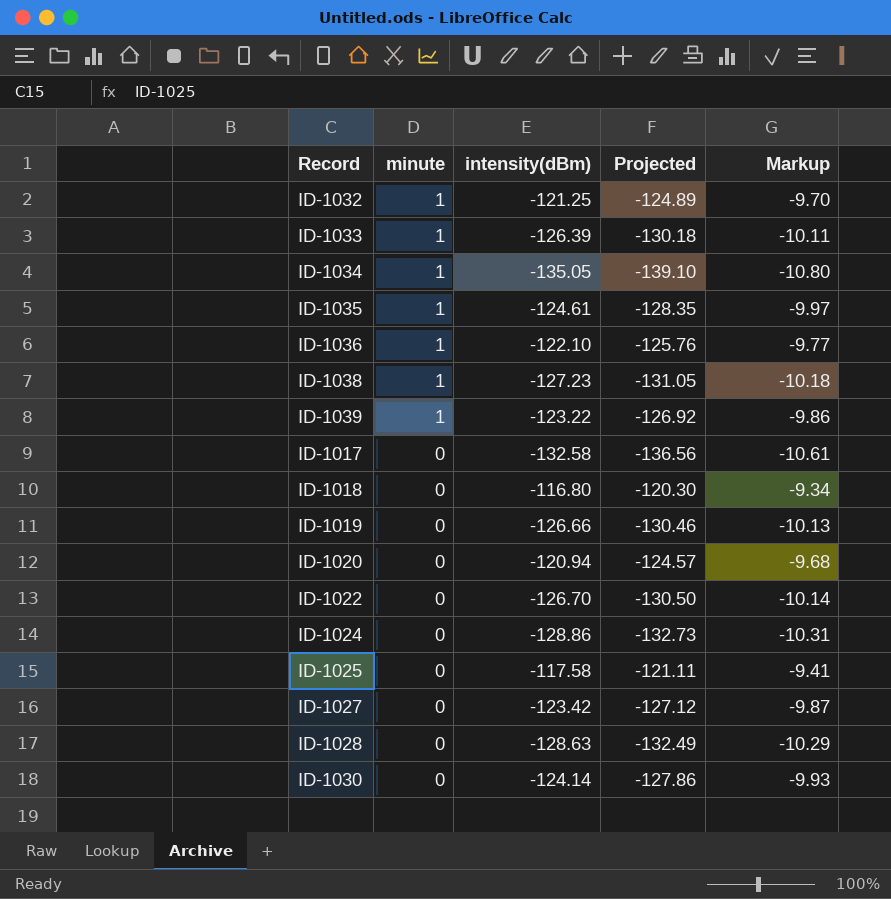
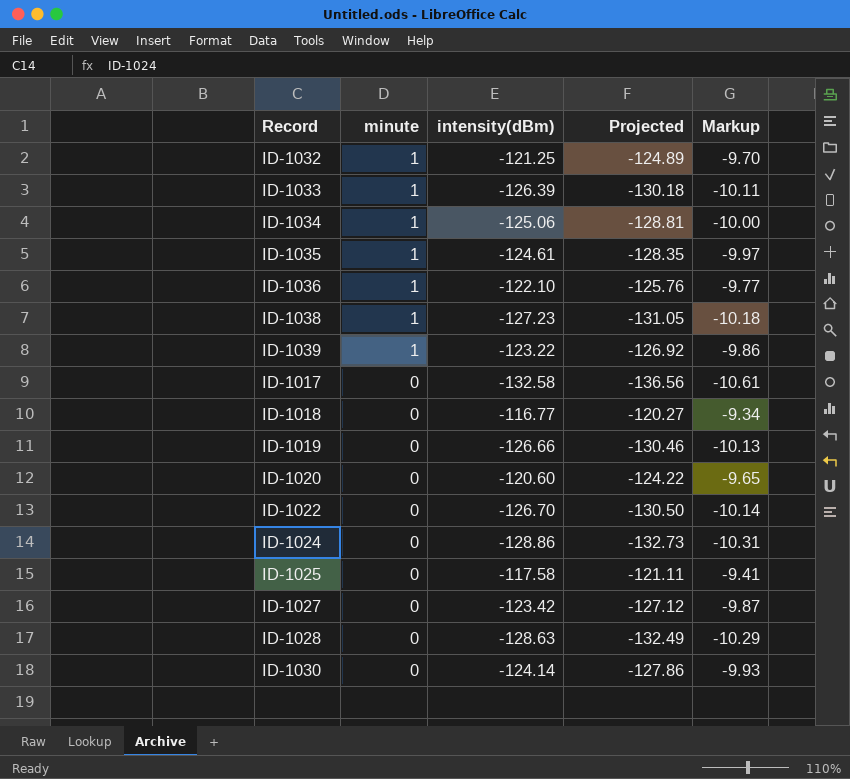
ID-1034 | intensity(dBm): -135.05 -> -125.06
ID-1034 | Projected: -139.10 -> -128.81
ID-1034 | Markup: -10.80 -> -10.00
ID-1018 | intensity(dBm): -116.80 -> -116.77
ID-1018 | Projected: -120.30 -> -120.27
ID-1020 | intensity(dBm): -120.94 -> -120.60
ID-1020 | Projected: -124.57 -> -124.22
ID-1020 | Markup: -9.68 -> -9.65

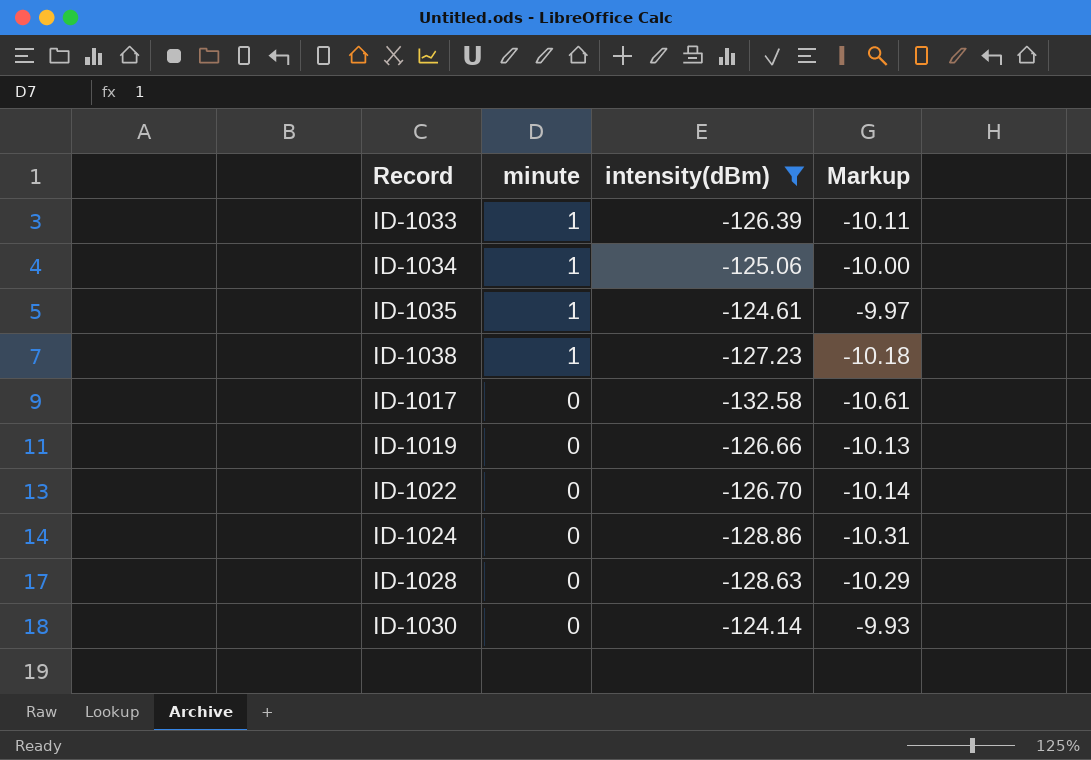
filter: none -> intensity(dBm) <= -124.14
column Projected | formula: [intensity(dBm)] * 1.03 -> none

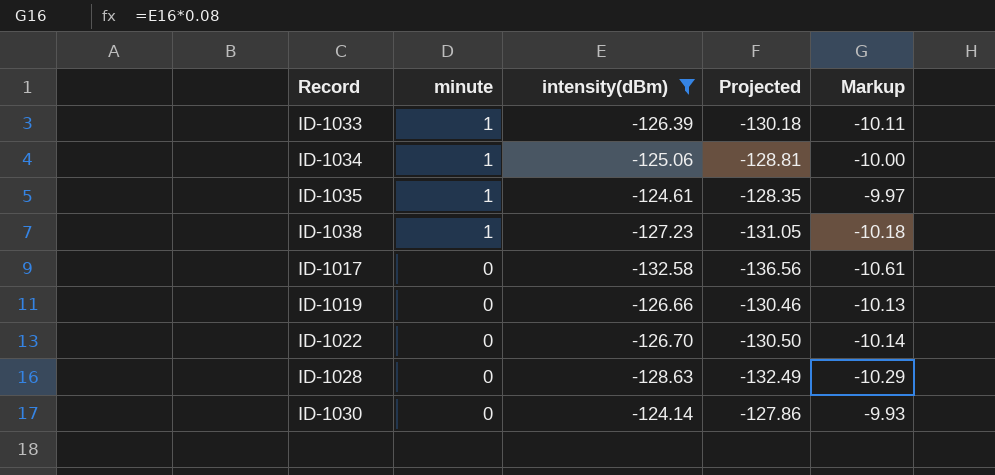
column Projected | formula: none -> [intensity(dBm)] * 1.03
row ID-1024: 0 | -128.86 | -10.31 -> none

